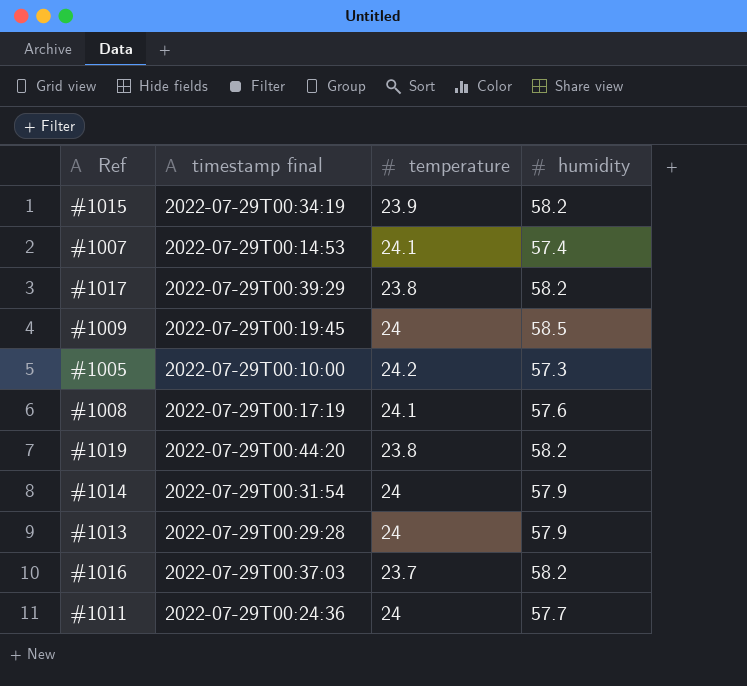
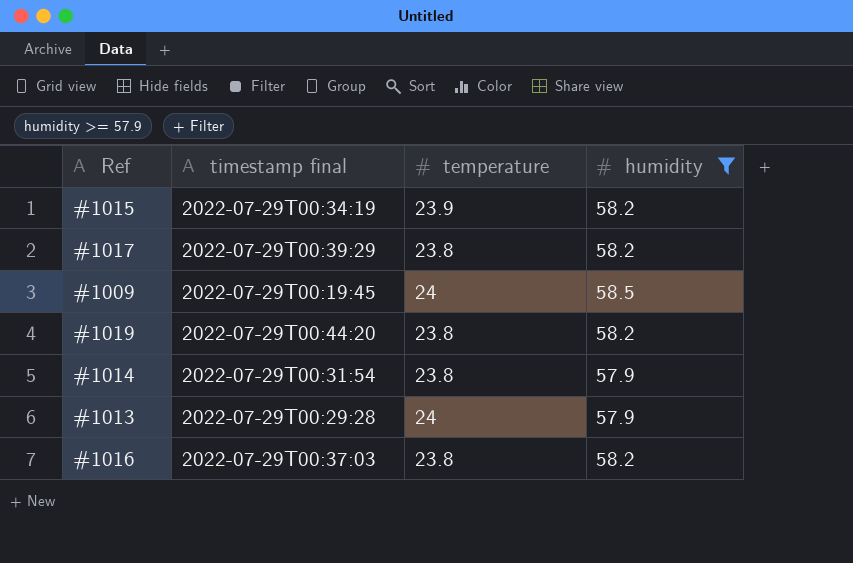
filter: none -> humidity >= 57.9
#1014 | temperature: 24 -> 23.8
#1016 | temperature: 23.7 -> 23.8

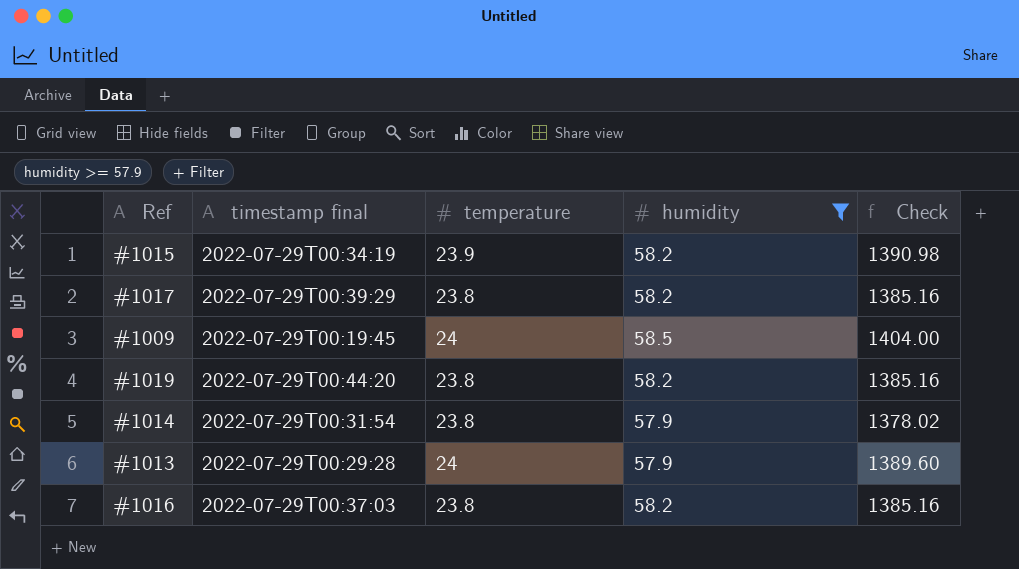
column Check | formula: none -> [temperature] * [humidity]

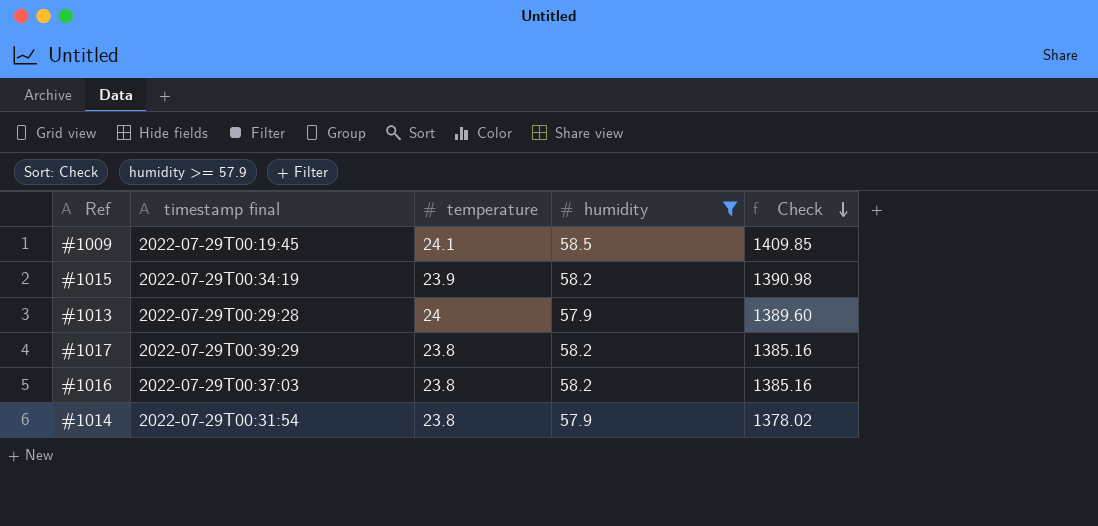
row order: none -> Check descending
row #1019: 2022-07-29T00:44:20 | 23.8 | 58.2 | 1385.16 -> none
#1009 | temperature: 24 -> 24.1
#1009 | Check: 1404.00 -> 1409.85

